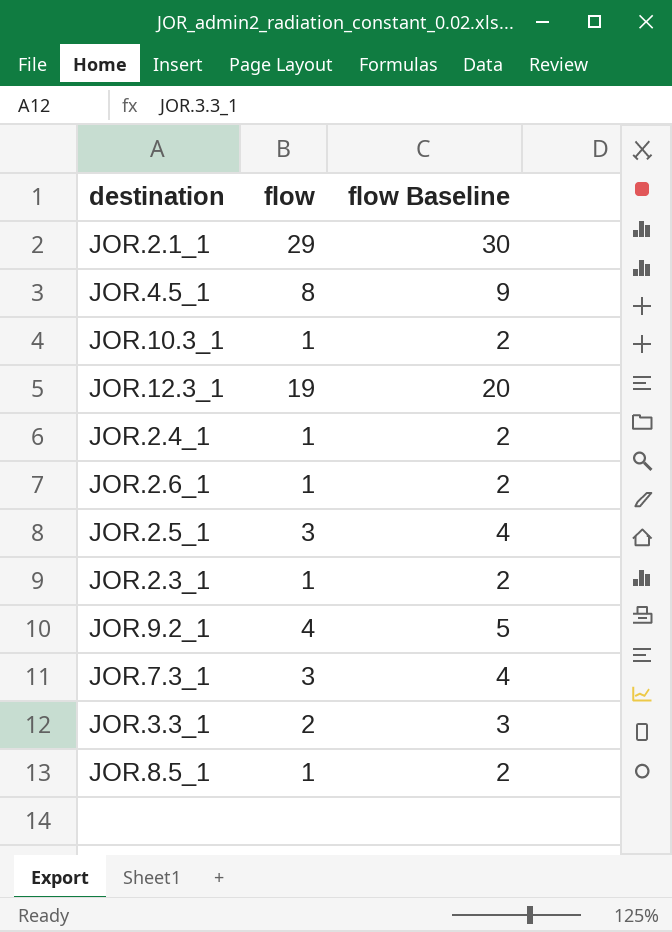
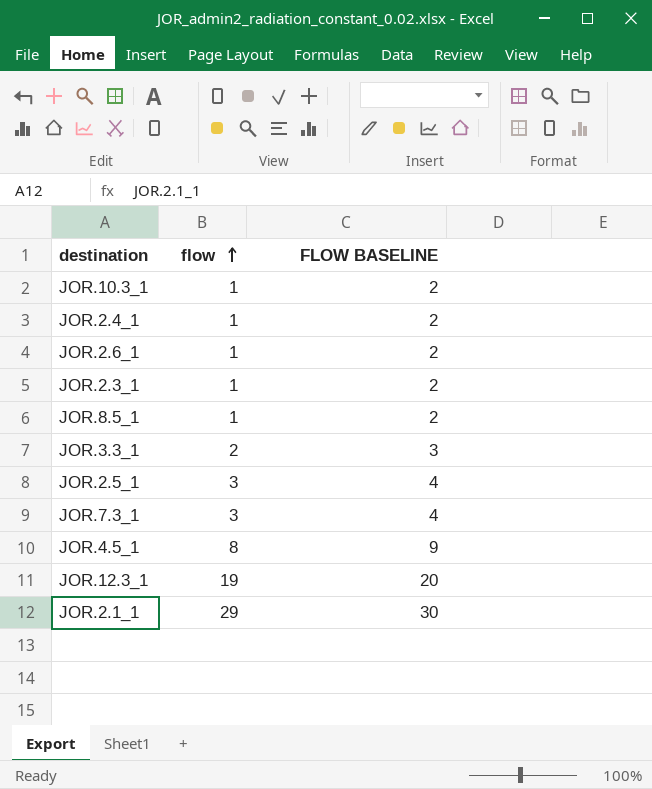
row order: none -> flow ascending
column name: flow Baseline -> FLOW BASELINE
row JOR.9.2_1: 4 | 5 -> none

